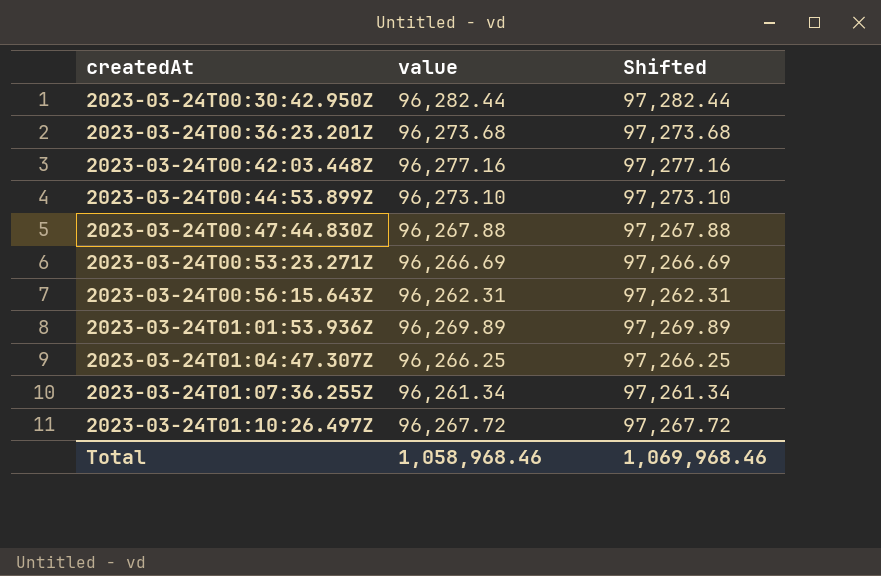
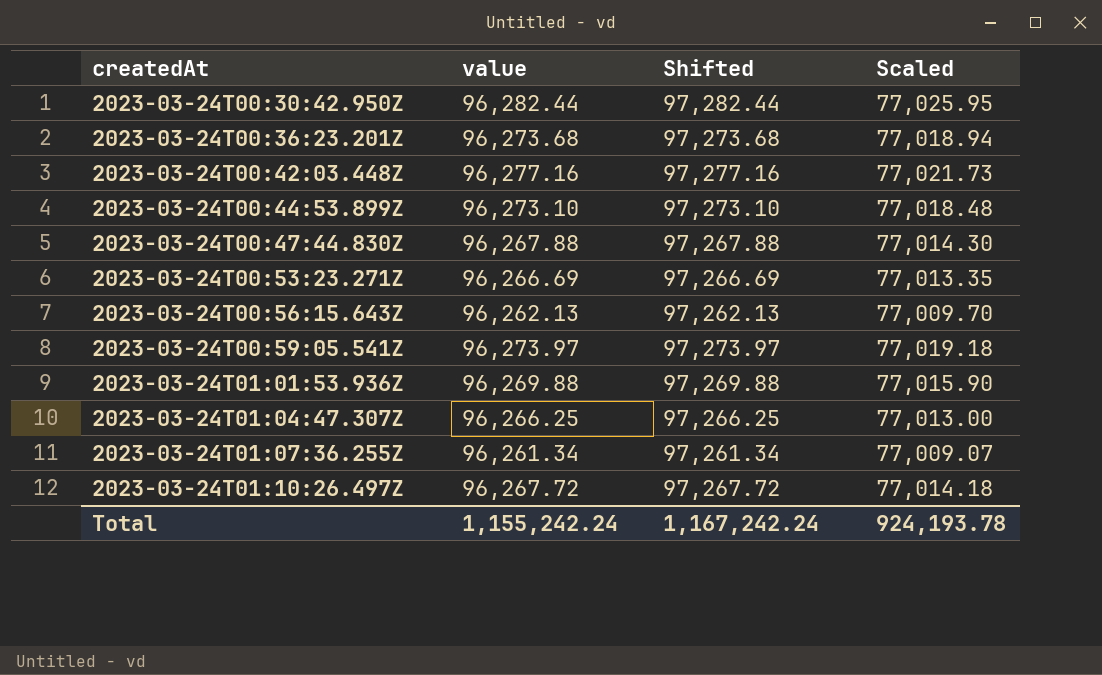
column Scaled | formula: none -> [value] * 0.8
2023-03-24T00:56:15.643Z | value: 96,262.31 -> 96,262.13
2023-03-24T00:56:15.643Z | Shifted: 97,262.31 -> 97,262.13
row 2023-03-24T00:59:05.541Z: none -> 96,273.97 | 97,273.97 | 77,019.18
2023-03-24T01:01:53.936Z | value: 96,269.89 -> 96,269.88
2023-03-24T01:01:53.936Z | Shifted: 97,269.89 -> 97,269.88
Total | value: 1,058,968.46 -> 1,155,242.24
Total | Shifted: 1,069,968.46 -> 1,167,242.24

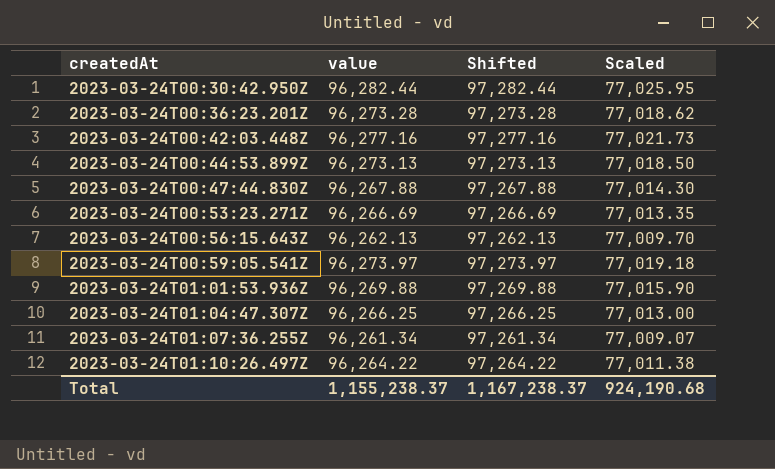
2023-03-24T00:36:23.201Z | value: 96,273.68 -> 96,273.28
2023-03-24T00:36:23.201Z | Shifted: 97,273.68 -> 97,273.28
2023-03-24T00:36:23.201Z | Scaled: 77,018.94 -> 77,018.62
2023-03-24T00:44:53.899Z | value: 96,273.10 -> 96,273.13
2023-03-24T00:44:53.899Z | Shifted: 97,273.10 -> 97,273.13
2023-03-24T00:44:53.899Z | Scaled: 77,018.48 -> 77,018.50
2023-03-24T01:10:26.497Z | value: 96,267.72 -> 96,264.22
2023-03-24T01:10:26.497Z | Shifted: 97,267.72 -> 97,264.22
2023-03-24T01:10:26.497Z | Scaled: 77,014.18 -> 77,011.38
Total | value: 1,155,242.24 -> 1,155,238.37
Total | Shifted: 1,167,242.24 -> 1,167,238.37
Total | Scaled: 924,193.78 -> 924,190.68

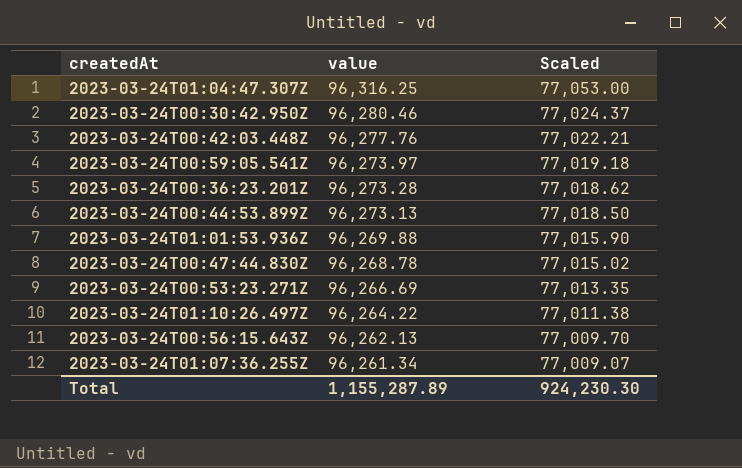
row order: createdAt ascending -> value descending
column Shifted | formula: [value] + 1000 -> none
2023-03-24T01:04:47.307Z | value: 96,266.25 -> 96,316.25
2023-03-24T01:04:47.307Z | Scaled: 77,013.00 -> 77,053.00
2023-03-24T00:30:42.950Z | value: 96,282.44 -> 96,280.46
2023-03-24T00:30:42.950Z | Scaled: 77,025.95 -> 77,024.37
2023-03-24T00:42:03.448Z | value: 96,277.16 -> 96,277.76
2023-03-24T00:42:03.448Z | Scaled: 77,021.73 -> 77,022.21
2023-03-24T00:47:44.830Z | value: 96,267.88 -> 96,268.78
2023-03-24T00:47:44.830Z | Scaled: 77,014.30 -> 77,015.02
Total | value: 1,155,238.37 -> 1,155,287.89
Total | Scaled: 924,190.68 -> 924,230.30

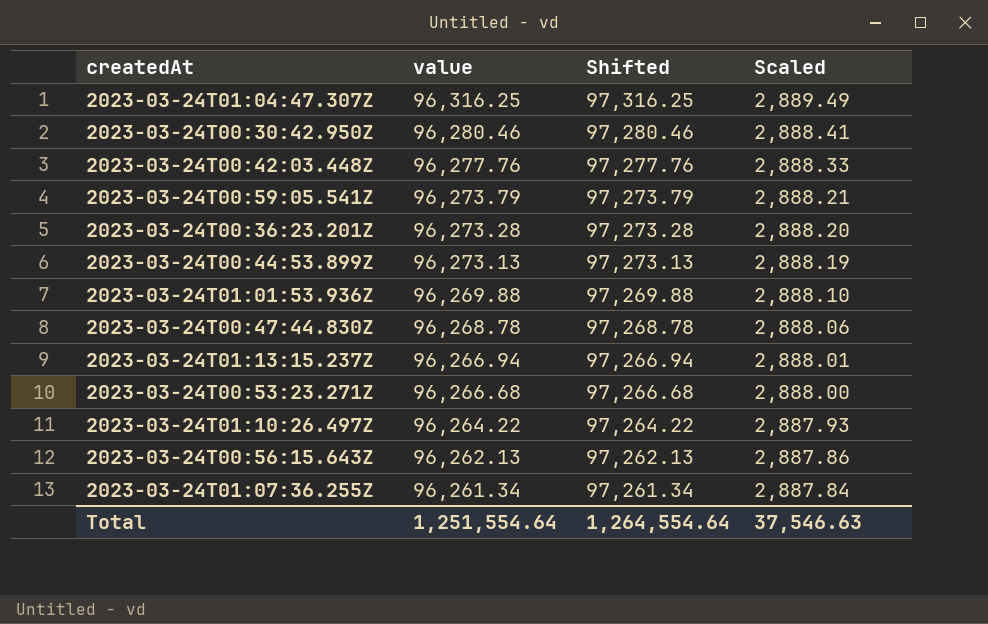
column Shifted | formula: none -> [value] + 1000
column Scaled | formula: [value] * 0.8 -> [value] * 0.03
2023-03-24T00:59:05.541Z | value: 96,273.97 -> 96,273.79
row 2023-03-24T01:13:15.237Z: none -> 96,266.94 | 97,266.94 | 2,888.01
2023-03-24T00:53:23.271Z | value: 96,266.69 -> 96,266.68
Total | value: 1,155,287.89 -> 1,251,554.64
Total | Scaled: 924,230.30 -> 37,546.63

